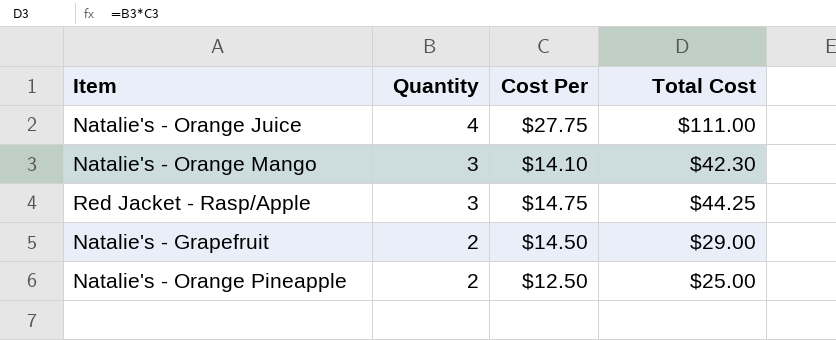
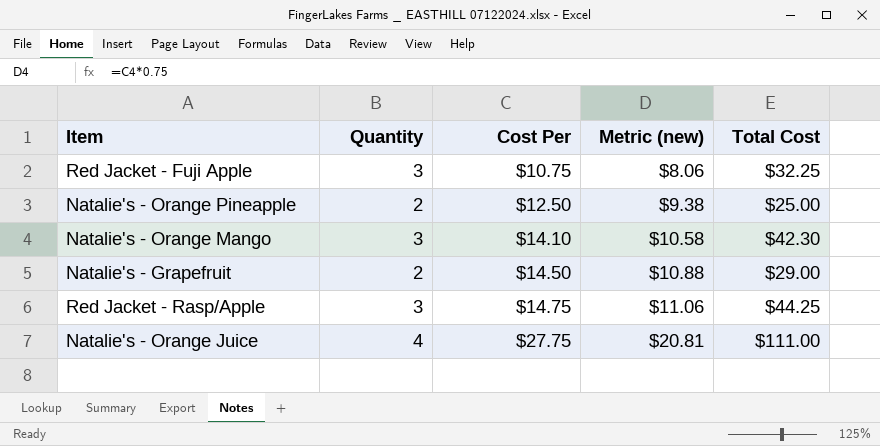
row order: Quantity descending -> Cost Per ascending
column Metric (new) | formula: none -> [Cost Per] * 0.75
row Red Jacket - Fuji Apple: none -> 3 | $10.75 | $8.06 | $32.25

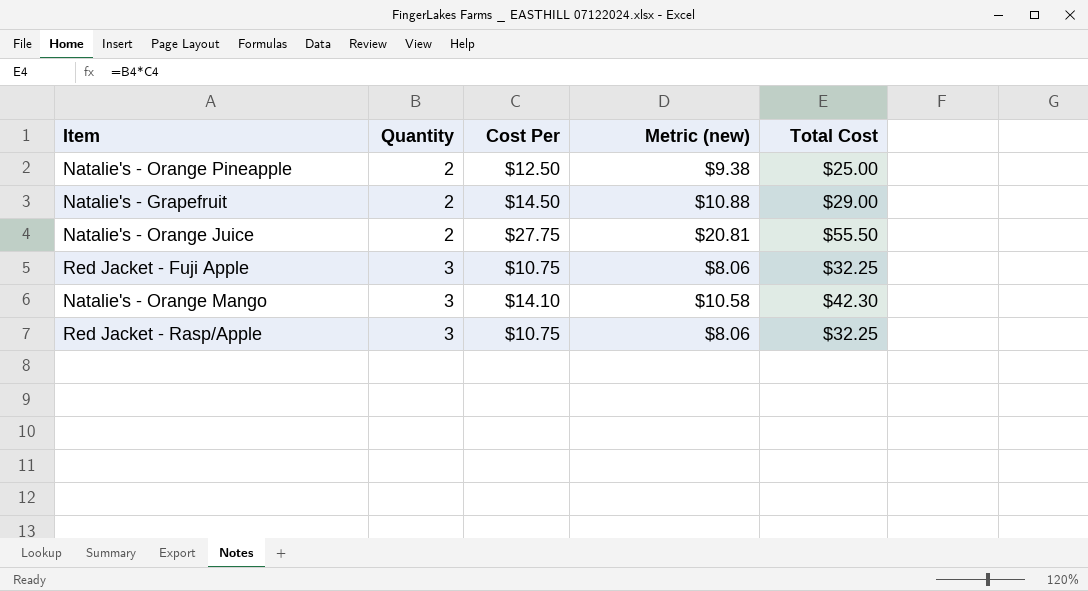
row order: Cost Per ascending -> Quantity ascending
Natalie's - Orange Juice | Quantity: 4 -> 2
Natalie's - Orange Juice | Total Cost: $111.00 -> $55.50
Red Jacket - Rasp/Apple | Cost Per: $14.75 -> $10.75
Red Jacket - Rasp/Apple | Metric (new): $11.06 -> $8.06
Red Jacket - Rasp/Apple | Total Cost: $44.25 -> $32.25

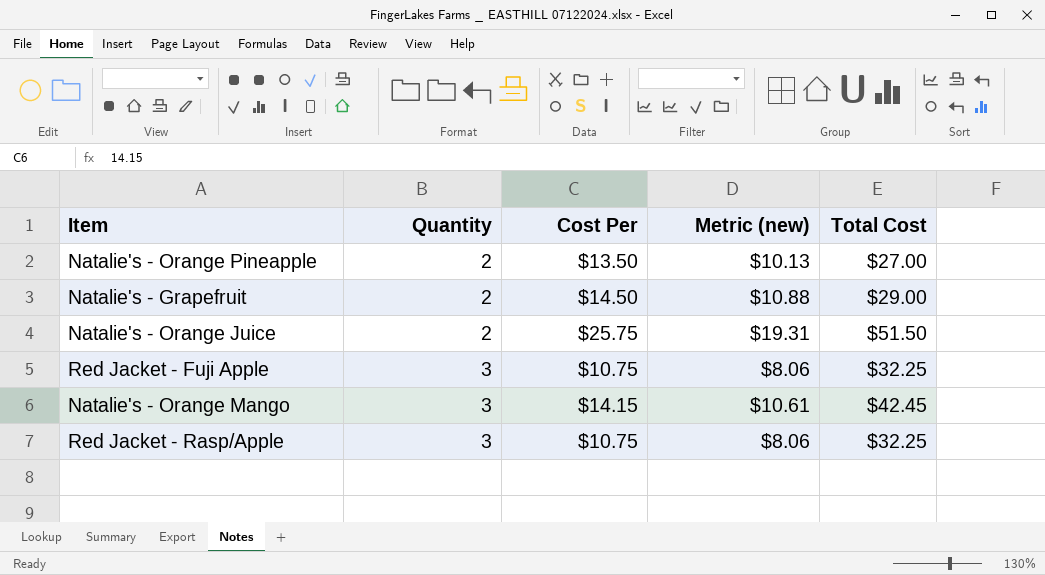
Natalie's - Orange Pineapple | Cost Per: $12.50 -> $13.50
Natalie's - Orange Pineapple | Metric (new): $9.38 -> $10.13
Natalie's - Orange Pineapple | Total Cost: $25.00 -> $27.00
Natalie's - Orange Juice | Cost Per: $27.75 -> $25.75
Natalie's - Orange Juice | Metric (new): $20.81 -> $19.31
Natalie's - Orange Juice | Total Cost: $55.50 -> $51.50
Natalie's - Orange Mango | Cost Per: $14.10 -> $14.15
Natalie's - Orange Mango | Metric (new): $10.58 -> $10.61
Natalie's - Orange Mango | Total Cost: $42.30 -> $42.45

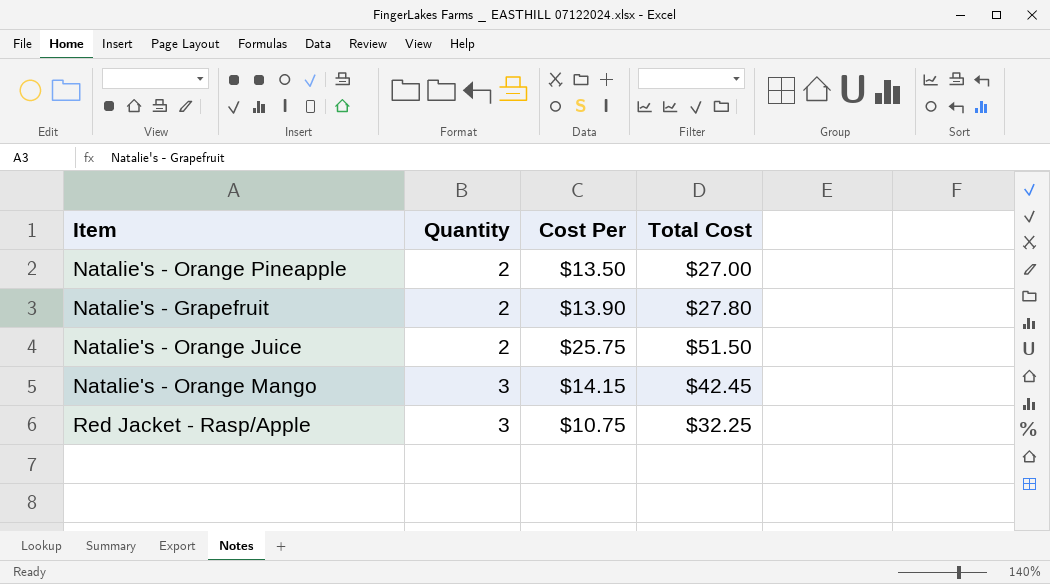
column Metric (new) | formula: [Cost Per] * 0.75 -> none
row Red Jacket - Fuji Apple: 3 | $10.75 | $8.06 | $32.25 -> none
Natalie's - Grapefruit | Cost Per: $14.50 -> $13.90
Natalie's - Grapefruit | Total Cost: $29.00 -> $27.80

